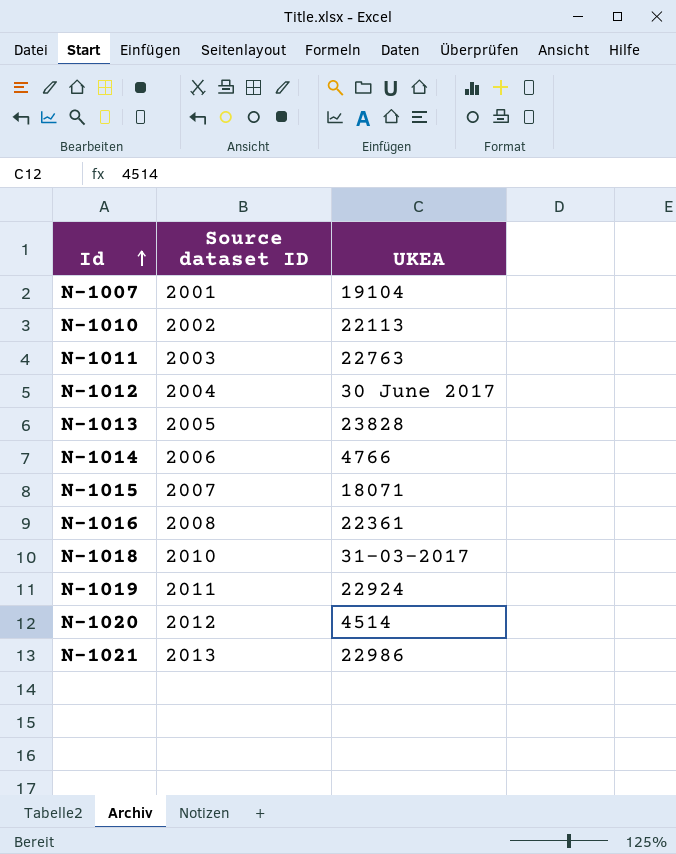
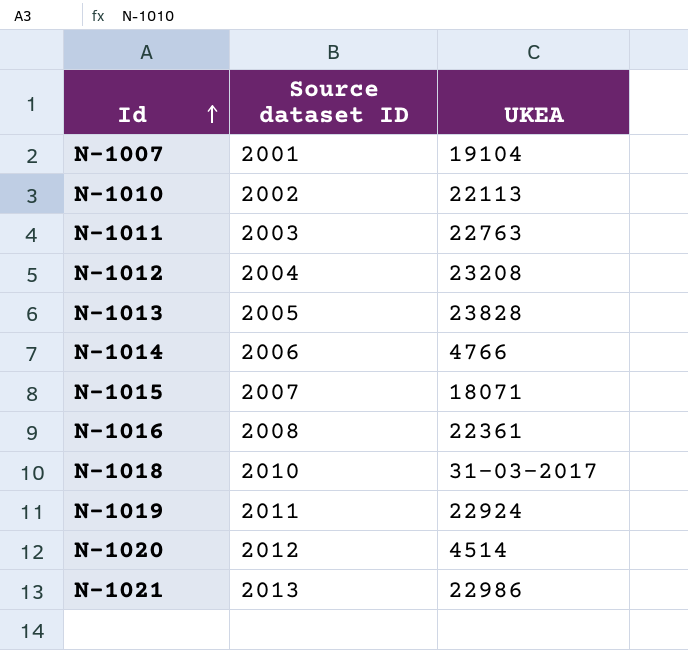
N-1012 | UKEA: 30 June 2017 -> 23208

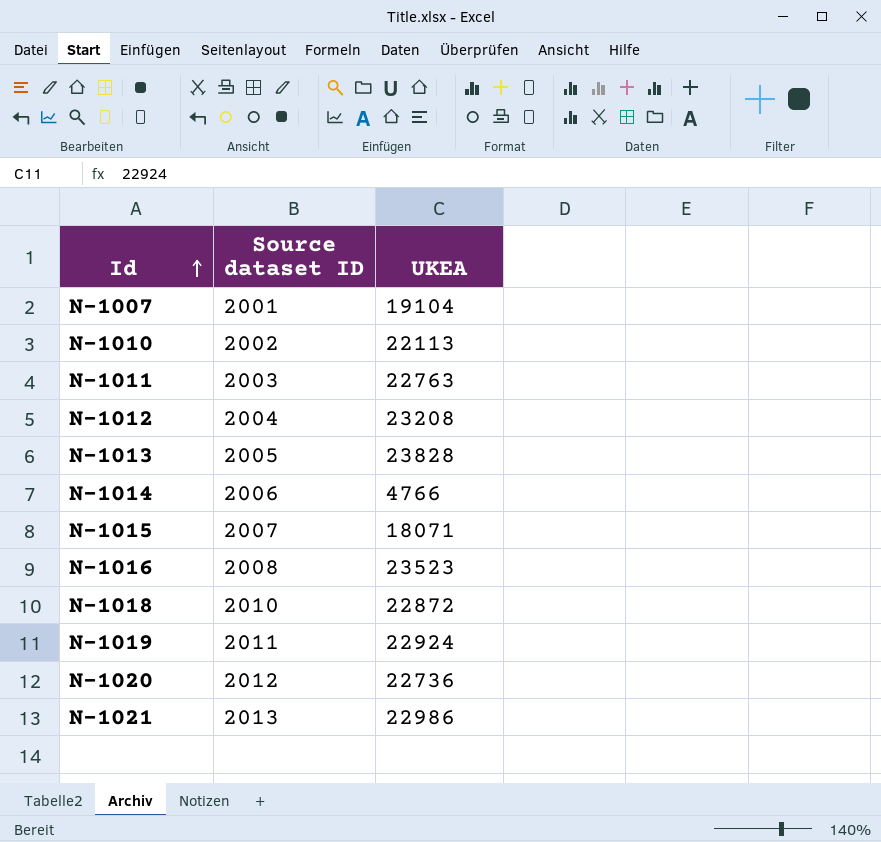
N-1016 | UKEA: 22361 -> 23523
N-1018 | UKEA: 31-03-2017 -> 22872
N-1020 | UKEA: 4514 -> 22736

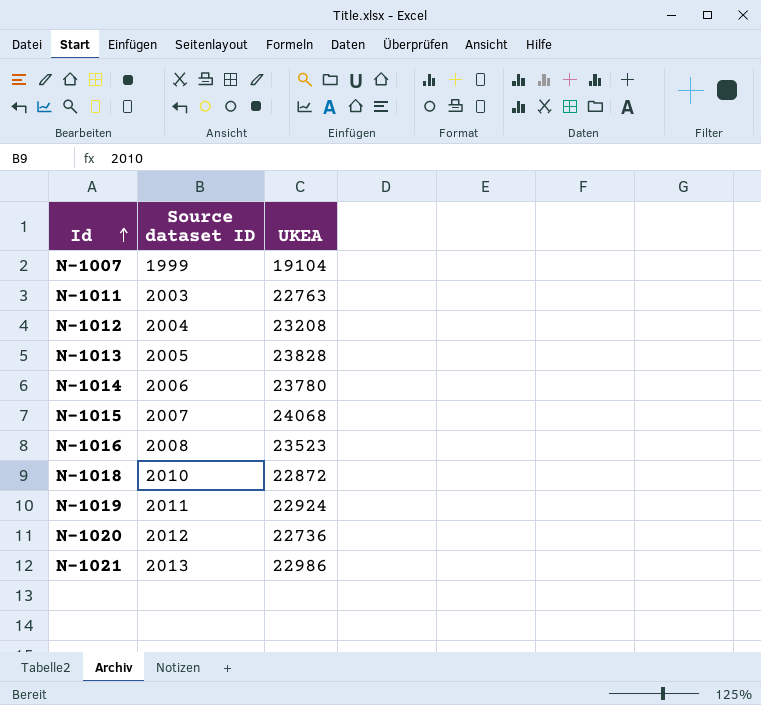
row N-1010: 2002 | 22113 -> none
N-1007 | Source dataset ID: 2001 -> 1999
N-1014 | UKEA: 4766 -> 23780
N-1015 | UKEA: 18071 -> 24068

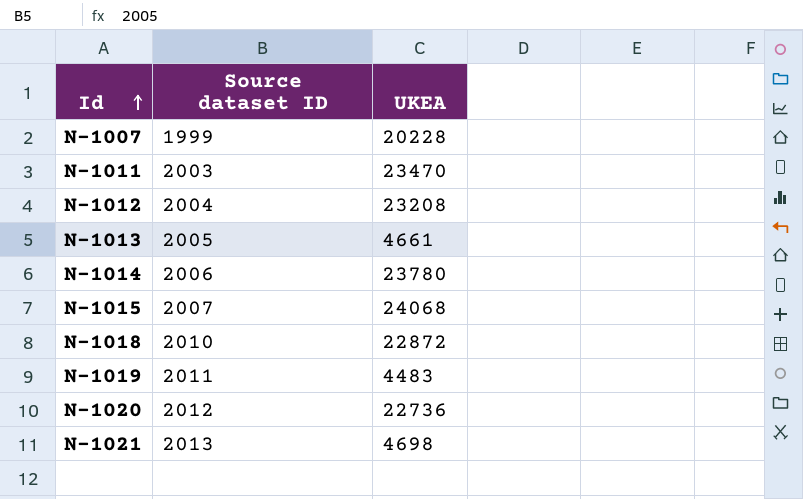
row N-1016: 2008 | 23523 -> none
N-1007 | UKEA: 19104 -> 20228
N-1011 | UKEA: 22763 -> 23470
N-1013 | UKEA: 23828 -> 4661
N-1019 | UKEA: 22924 -> 4483
N-1021 | UKEA: 22986 -> 4698

